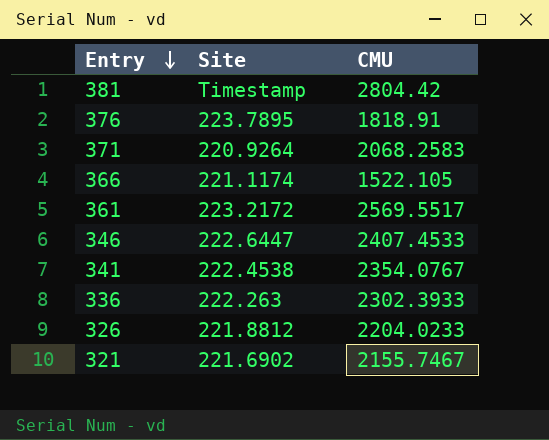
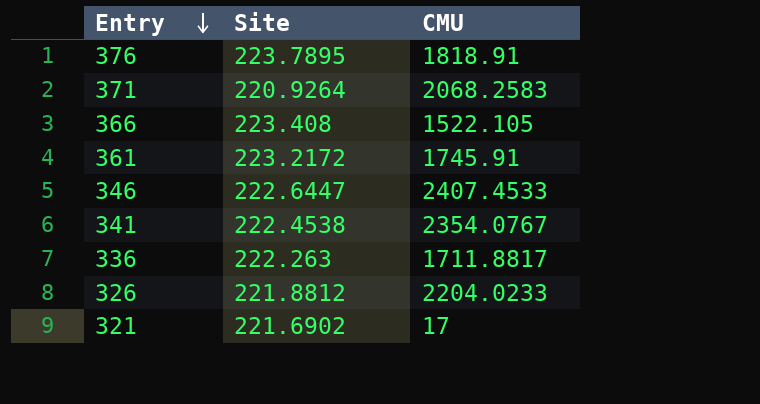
row 381: Timestamp | 2804.42 -> none
366 | Site: 221.1174 -> 223.408
361 | CMU: 2569.5517 -> 1745.91
336 | CMU: 2302.3933 -> 1711.8817
321 | CMU: 2155.7467 -> 17

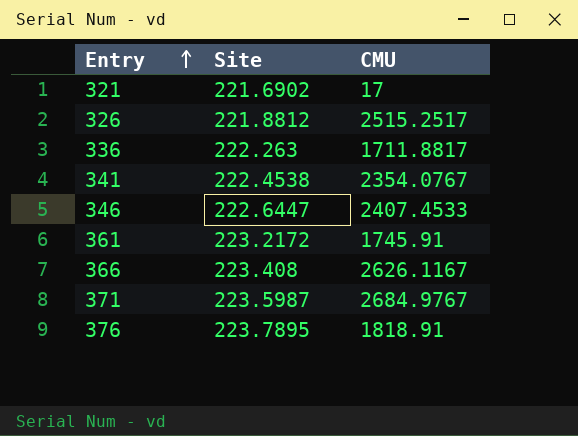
row order: Entry descending -> Entry ascending
326 | CMU: 2204.0233 -> 2515.2517
366 | CMU: 1522.105 -> 2626.1167
371 | Site: 220.9264 -> 223.5987
371 | CMU: 2068.2583 -> 2684.9767

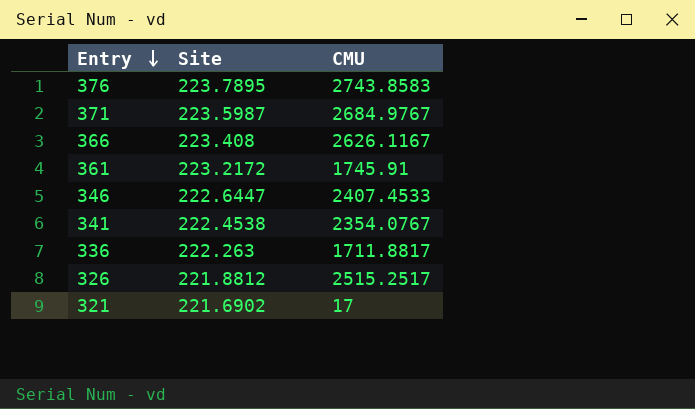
row order: Entry ascending -> Entry descending
376 | CMU: 1818.91 -> 2743.8583

